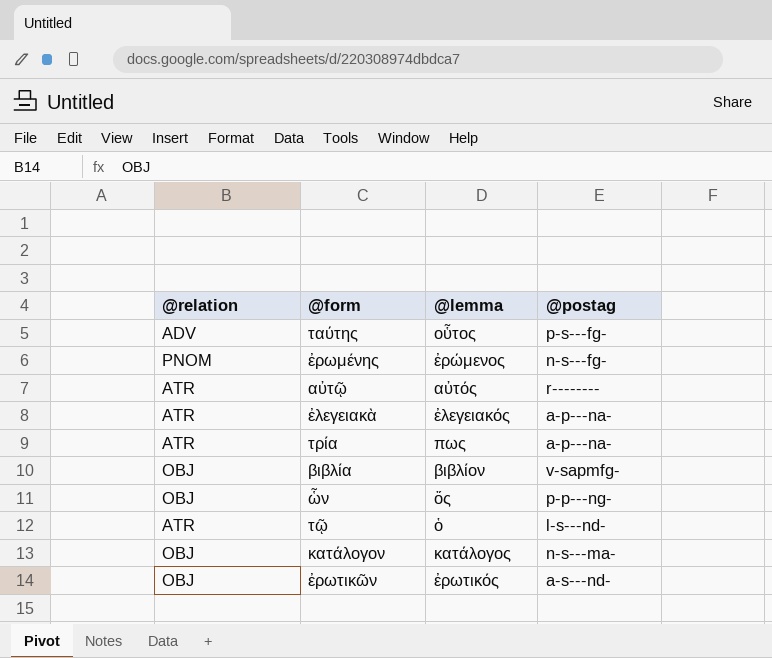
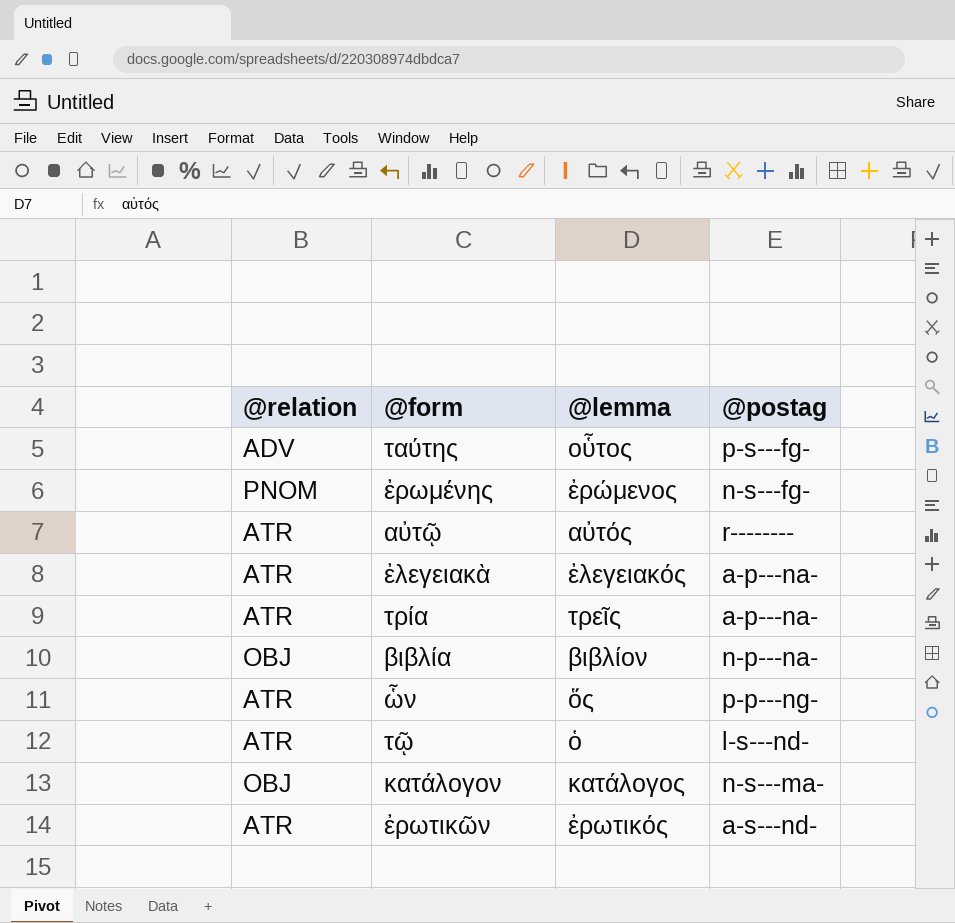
τρία | @lemma: πως -> τρεῖς
βιβλία | @postag: v-sapmfg- -> n-p---na-
ὧν | @relation: OBJ -> ATR
ἐρωτικῶν | @relation: OBJ -> ATR

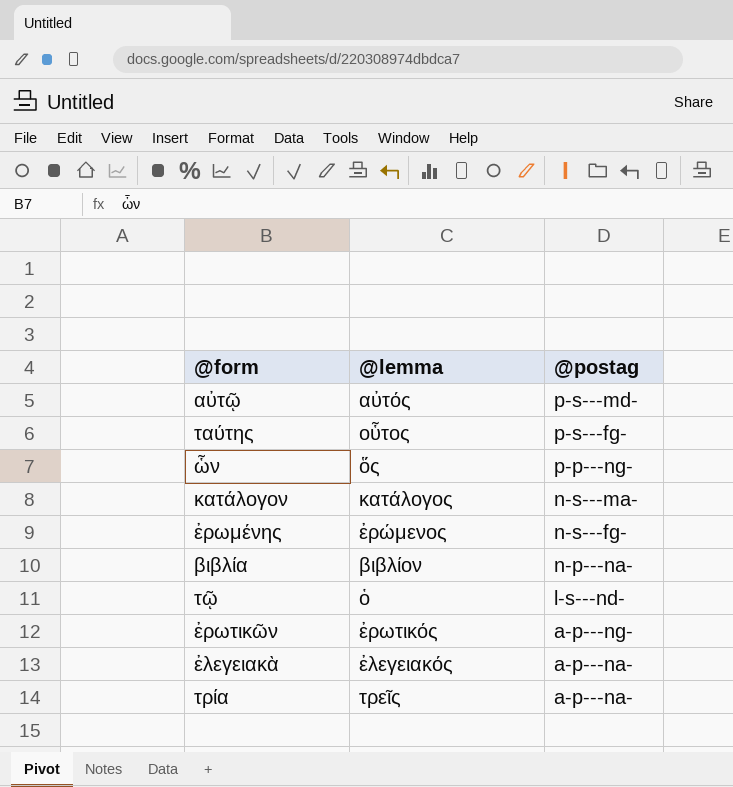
row order: none -> @postag descending
column @relation | position: 1 -> none
αὐτῷ | @postag: r-------- -> p-s---md-
ἐρωτικῶν | @postag: a-s---nd- -> a-p---ng-

